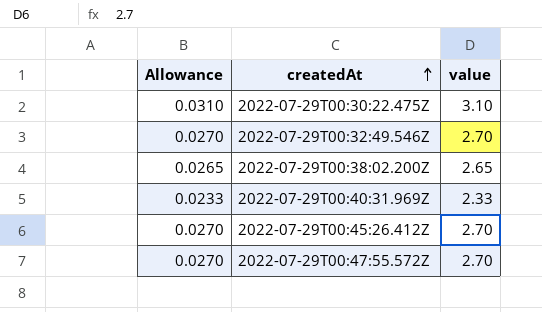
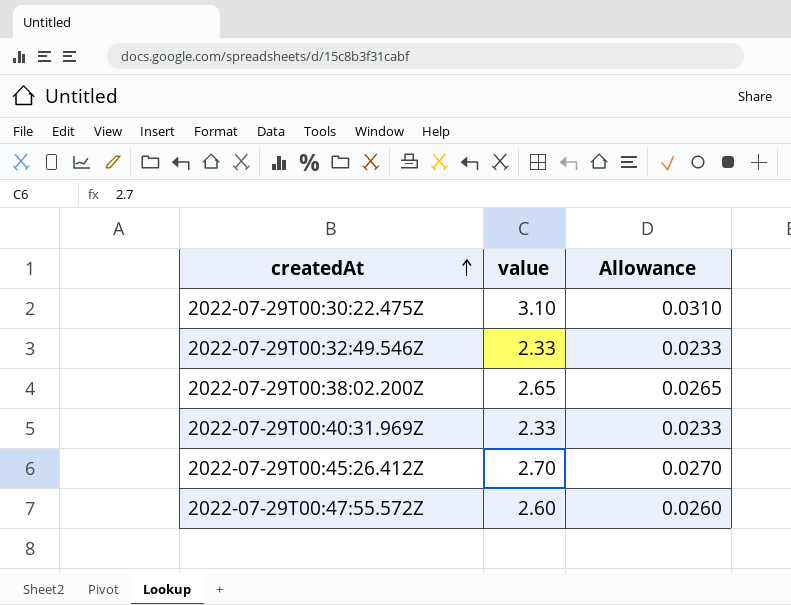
column Allowance | position: 1 -> 3
2022-07-29T00:32:49.546Z | value: 2.70 -> 2.33
2022-07-29T00:32:49.546Z | Allowance: 0.0270 -> 0.0233
2022-07-29T00:47:55.572Z | value: 2.70 -> 2.60
2022-07-29T00:47:55.572Z | Allowance: 0.0270 -> 0.0260

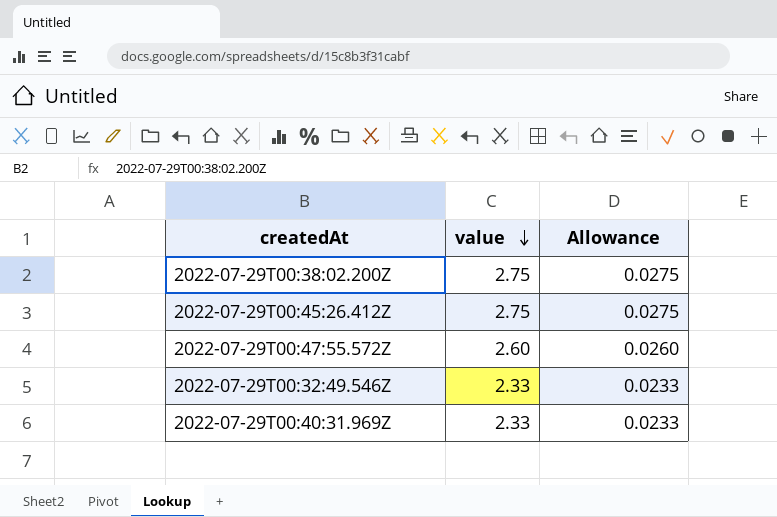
row order: createdAt ascending -> value descending
row 2022-07-29T00:30:22.475Z: 3.10 | 0.0310 -> none
2022-07-29T00:38:02.200Z | value: 2.65 -> 2.75
2022-07-29T00:38:02.200Z | Allowance: 0.0265 -> 0.0275
2022-07-29T00:45:26.412Z | value: 2.70 -> 2.75
2022-07-29T00:45:26.412Z | Allowance: 0.0270 -> 0.0275

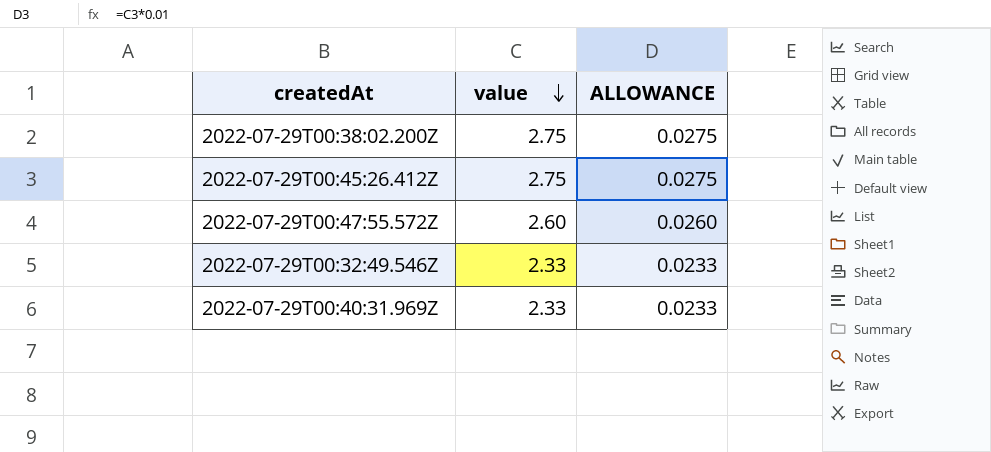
column name: Allowance -> ALLOWANCE

